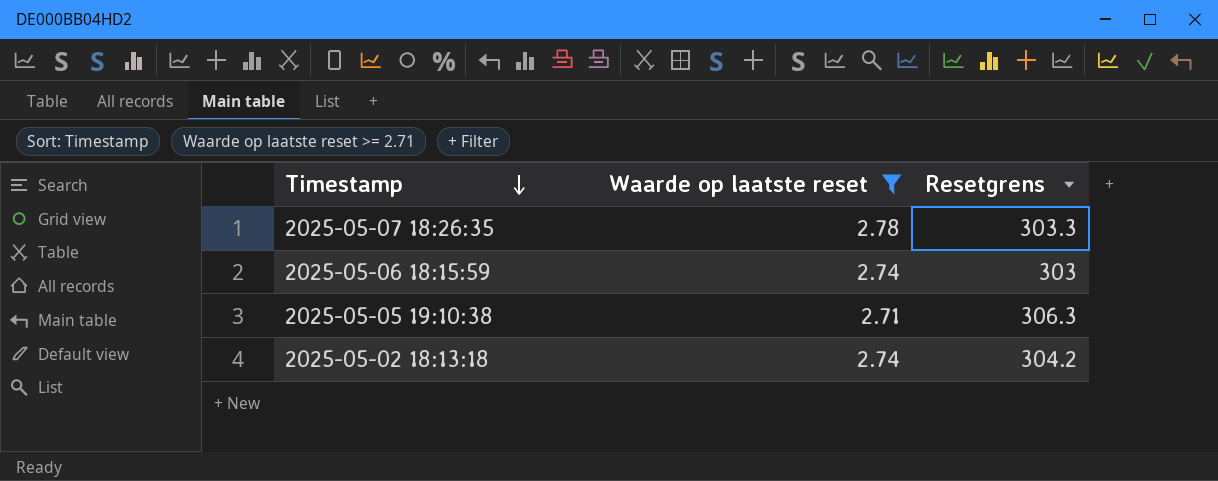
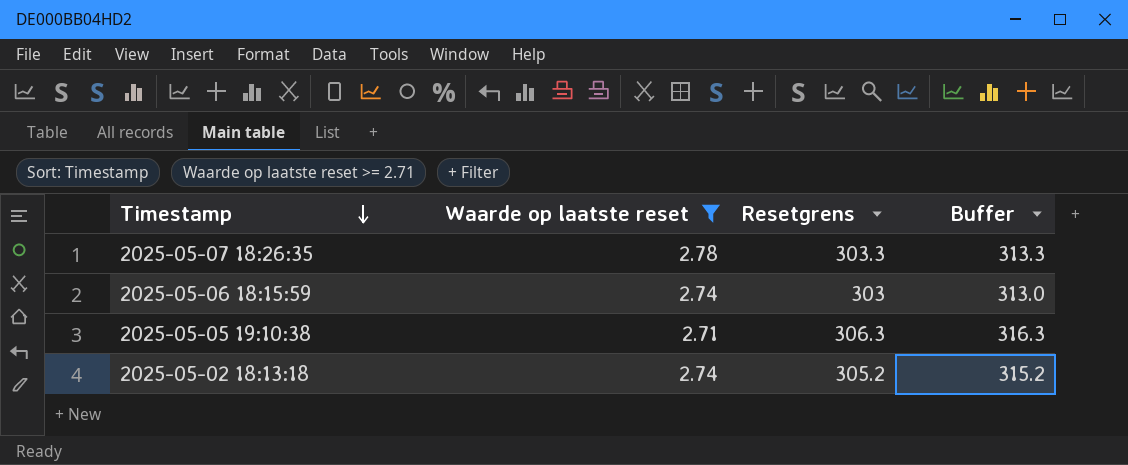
column Buffer | formula: none -> [Resetgrens] + 10
2025-05-02 18:13:18 | Resetgrens: 304.2 -> 305.2

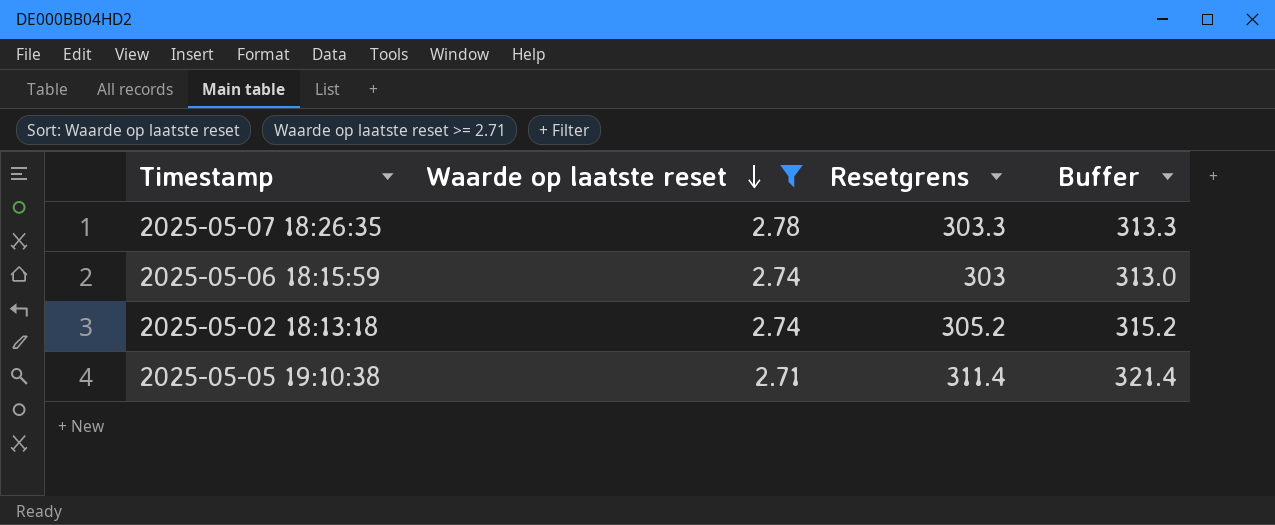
row order: Timestamp descending -> Waarde op laatste reset descending
2025-05-05 19:10:38 | Resetgrens: 306.3 -> 311.4
2025-05-05 19:10:38 | Buffer: 316.3 -> 321.4

